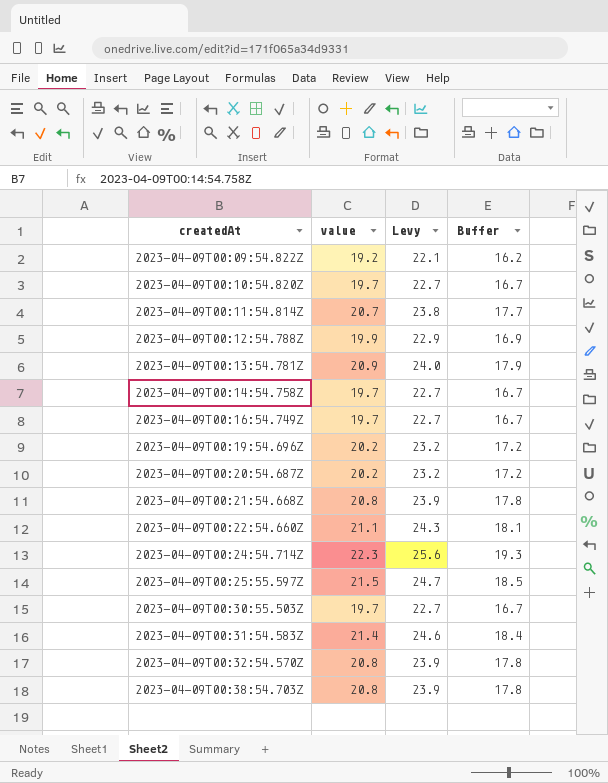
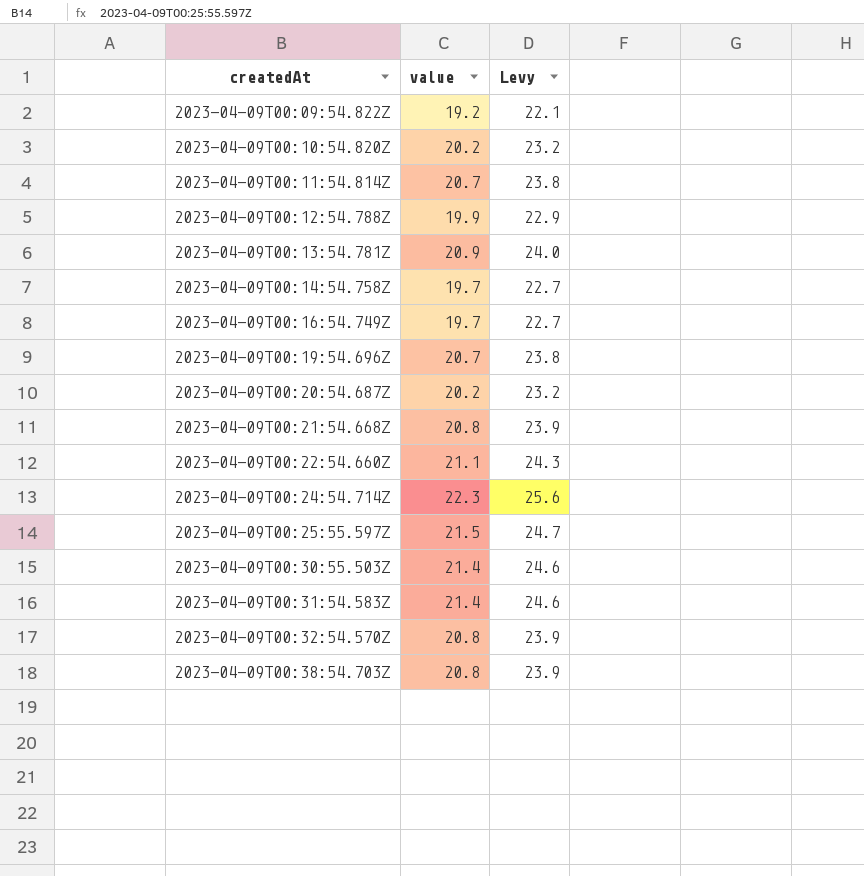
column Buffer | formula: [value] - 3 -> none
2023-04-09T00:10:54.820Z | value: 19.7 -> 20.2
2023-04-09T00:10:54.820Z | Levy: 22.7 -> 23.2
2023-04-09T00:19:54.696Z | value: 20.2 -> 20.7
2023-04-09T00:19:54.696Z | Levy: 23.2 -> 23.8
2023-04-09T00:30:55.503Z | value: 19.7 -> 21.4
2023-04-09T00:30:55.503Z | Levy: 22.7 -> 24.6

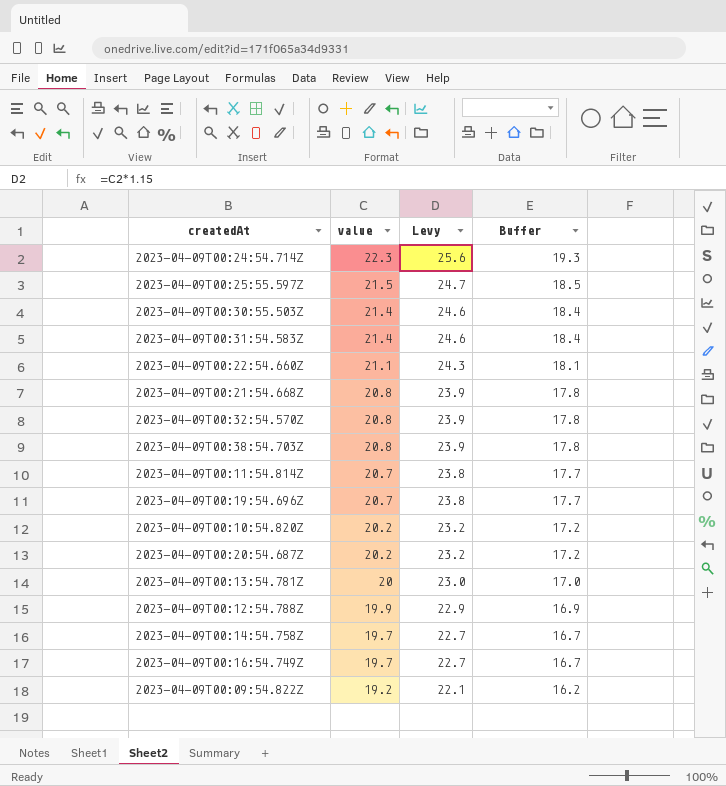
row order: createdAt ascending -> value descending
column Buffer | formula: none -> [value] - 3
2023-04-09T00:13:54.781Z | value: 20.9 -> 20
2023-04-09T00:13:54.781Z | Levy: 24.0 -> 23.0

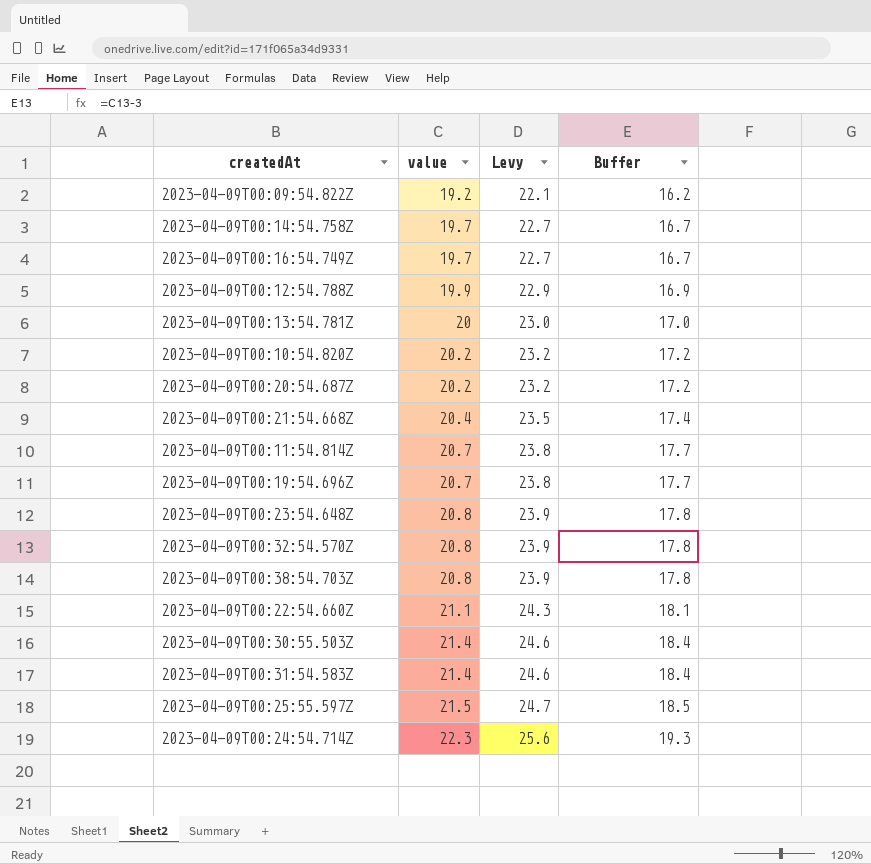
row order: value descending -> value ascending
2023-04-09T00:21:54.668Z | value: 20.8 -> 20.4
2023-04-09T00:21:54.668Z | Levy: 23.9 -> 23.5
2023-04-09T00:21:54.668Z | Buffer: 17.8 -> 17.4
row 2023-04-09T00:23:54.648Z: none -> 20.8 | 23.9 | 17.8

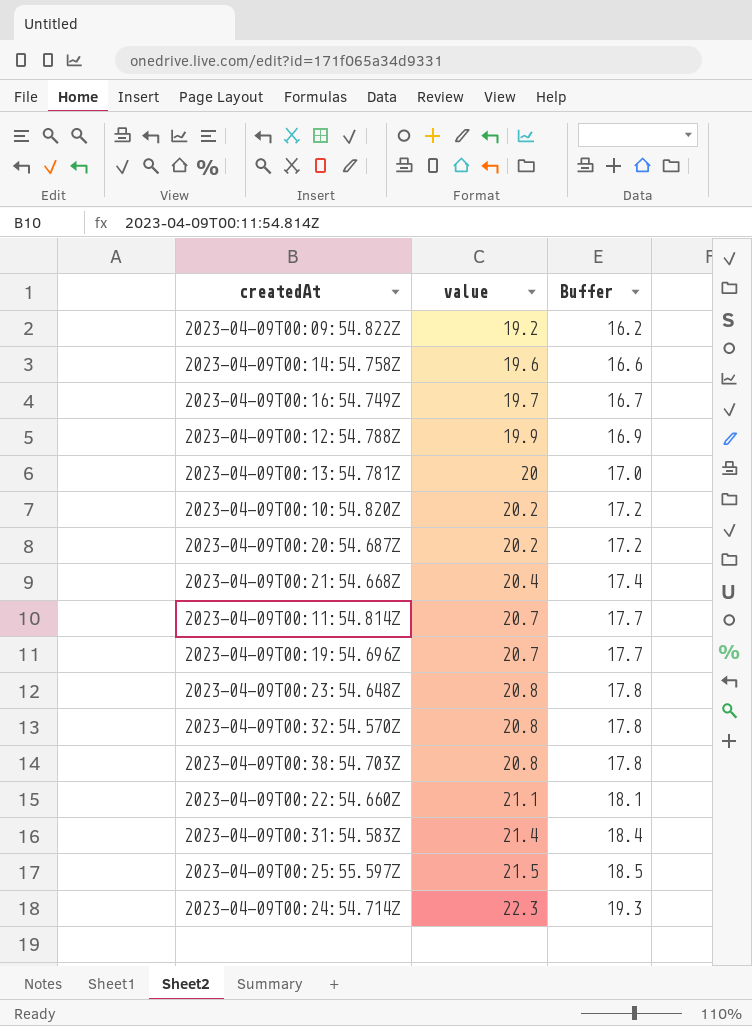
column Levy | formula: [value] * 1.15 -> none
row 2023-04-09T00:30:55.503Z: 21.4 | 24.6 | 18.4 -> none
2023-04-09T00:14:54.758Z | value: 19.7 -> 19.6
2023-04-09T00:14:54.758Z | Buffer: 16.7 -> 16.6

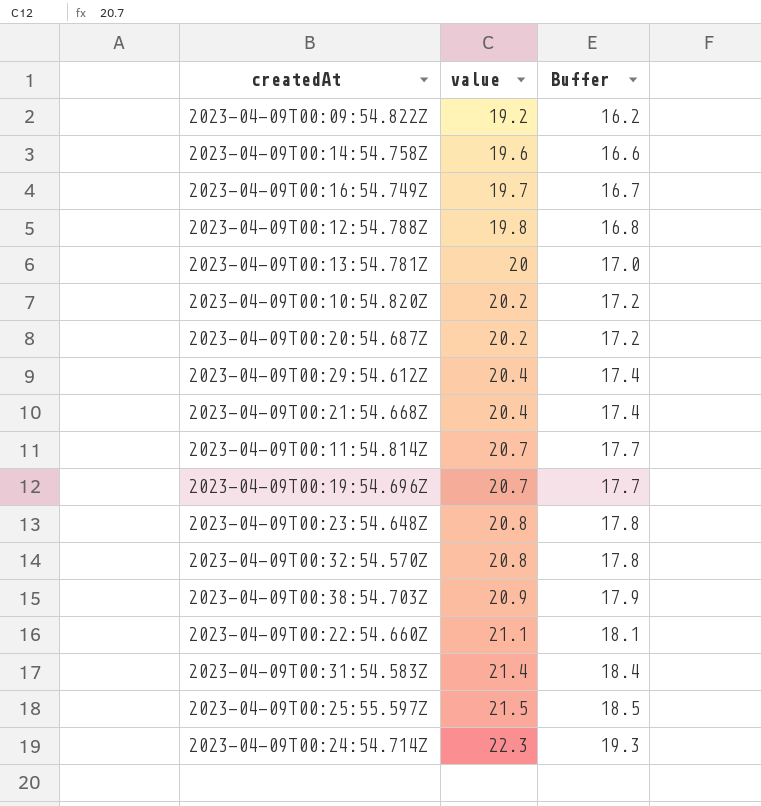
2023-04-09T00:12:54.788Z | value: 19.9 -> 19.8
2023-04-09T00:12:54.788Z | Buffer: 16.9 -> 16.8
row 2023-04-09T00:29:54.612Z: none -> 20.4 | 17.4
2023-04-09T00:38:54.703Z | value: 20.8 -> 20.9
2023-04-09T00:38:54.703Z | Buffer: 17.8 -> 17.9

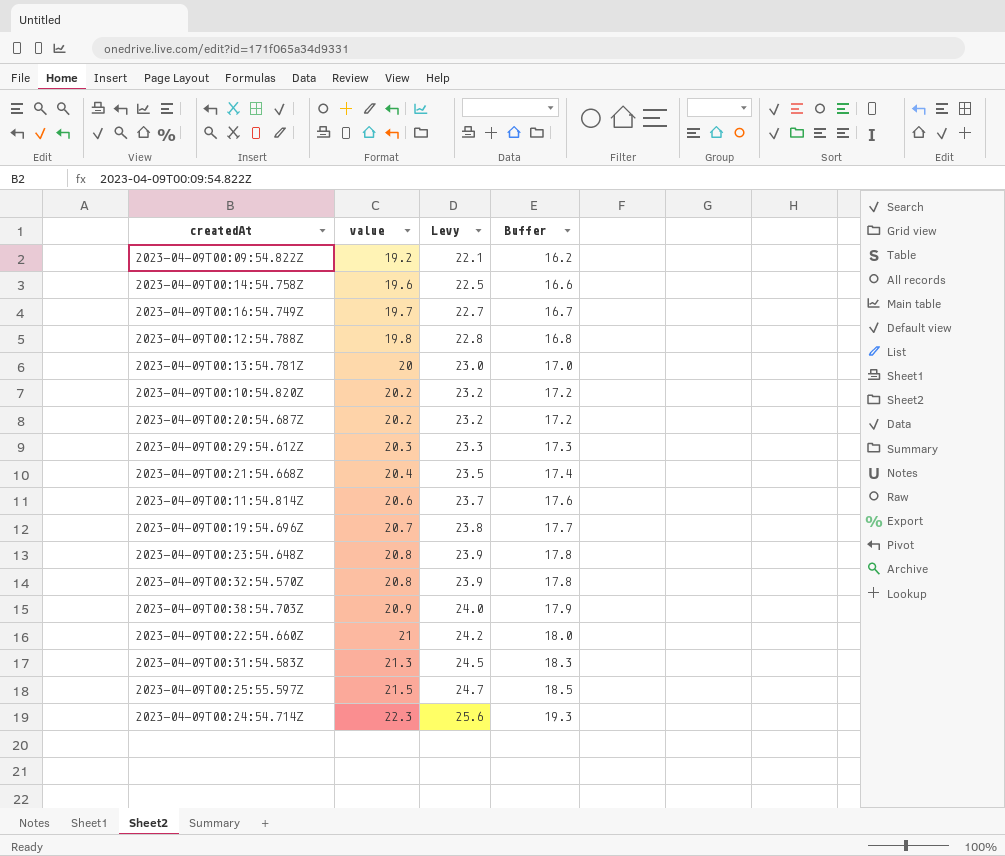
column Levy | formula: none -> [value] * 1.15
2023-04-09T00:29:54.612Z | value: 20.4 -> 20.3
2023-04-09T00:29:54.612Z | Buffer: 17.4 -> 17.3
2023-04-09T00:11:54.814Z | value: 20.7 -> 20.6
2023-04-09T00:11:54.814Z | Buffer: 17.7 -> 17.6
2023-04-09T00:22:54.660Z | value: 21.1 -> 21
2023-04-09T00:22:54.660Z | Buffer: 18.1 -> 18.0
2023-04-09T00:31:54.583Z | value: 21.4 -> 21.3
2023-04-09T00:31:54.583Z | Buffer: 18.4 -> 18.3

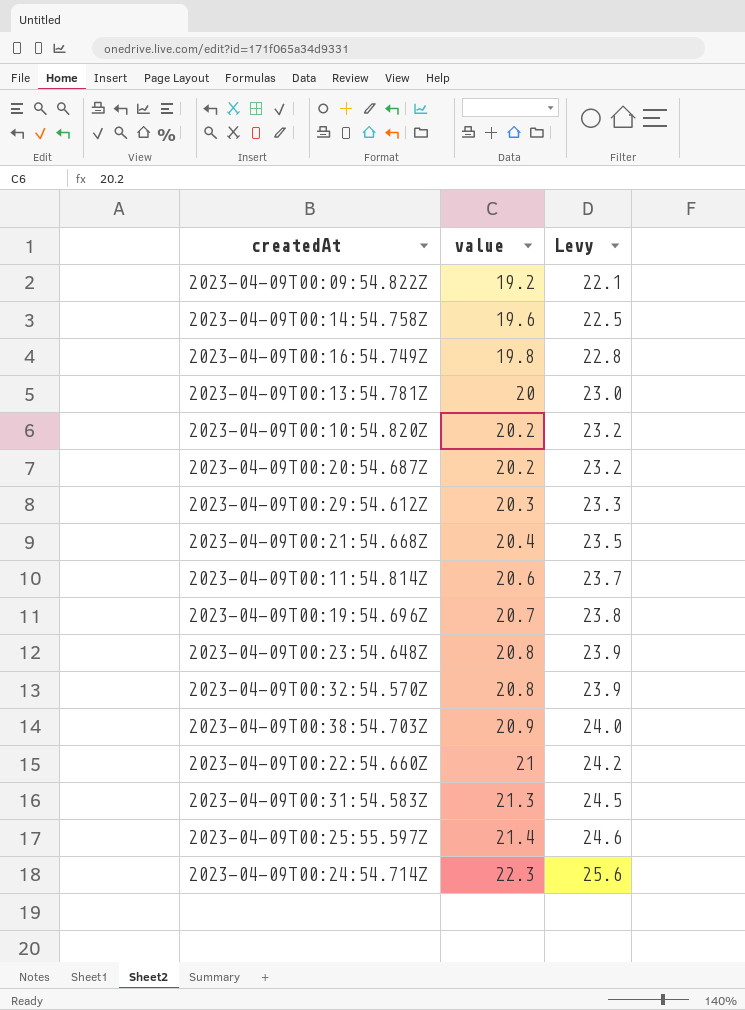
column Buffer | formula: [value] - 3 -> none
row 2023-04-09T00:12:54.788Z: 19.8 | 22.8 | 16.8 -> none
2023-04-09T00:16:54.749Z | value: 19.7 -> 19.8
2023-04-09T00:16:54.749Z | Levy: 22.7 -> 22.8
2023-04-09T00:25:55.597Z | value: 21.5 -> 21.4
2023-04-09T00:25:55.597Z | Levy: 24.7 -> 24.6

